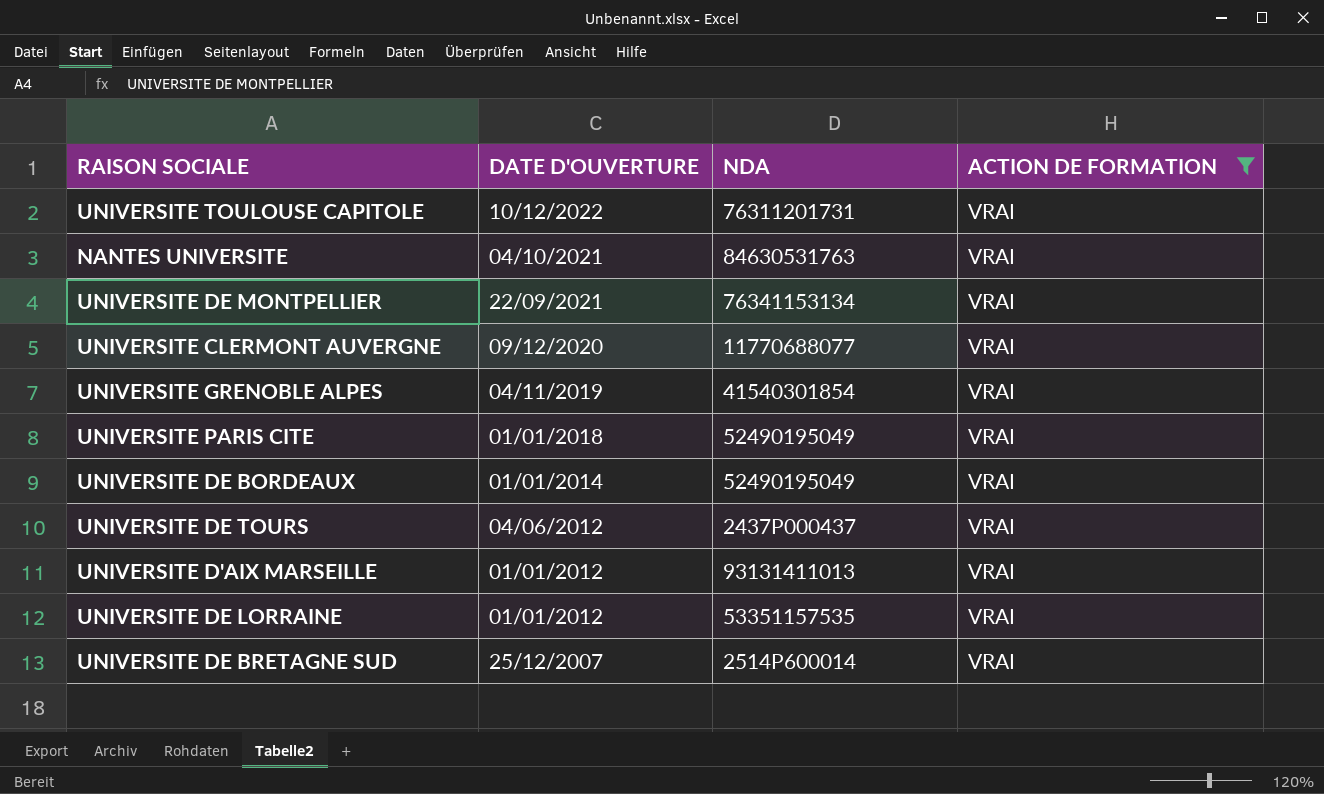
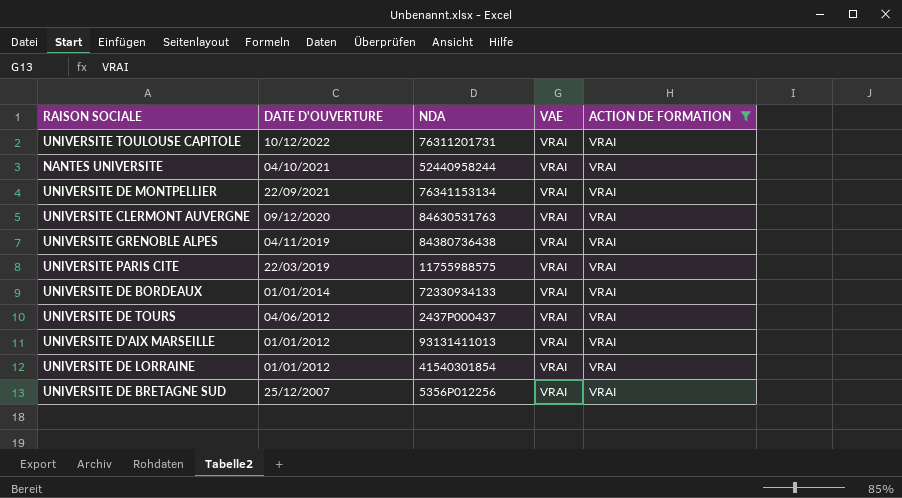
column VAE | position: none -> 4
NANTES UNIVERSITE | NDA: 84630531763 -> 52440958244
UNIVERSITE CLERMONT AUVERGNE | NDA: 11770688077 -> 84630531763
UNIVERSITE GRENOBLE ALPES | NDA: 41540301854 -> 84380736438
UNIVERSITE PARIS CITE | DATE D'OUVERTURE: 01/01/2018 -> 22/03/2019
UNIVERSITE PARIS CITE | NDA: 52490195049 -> 11755988575
UNIVERSITE DE BORDEAUX | NDA: 52490195049 -> 72330934133
UNIVERSITE DE LORRAINE | NDA: 53351157535 -> 41540301854
UNIVERSITE DE BRETAGNE SUD | NDA: 2514P600014 -> 5356P012256

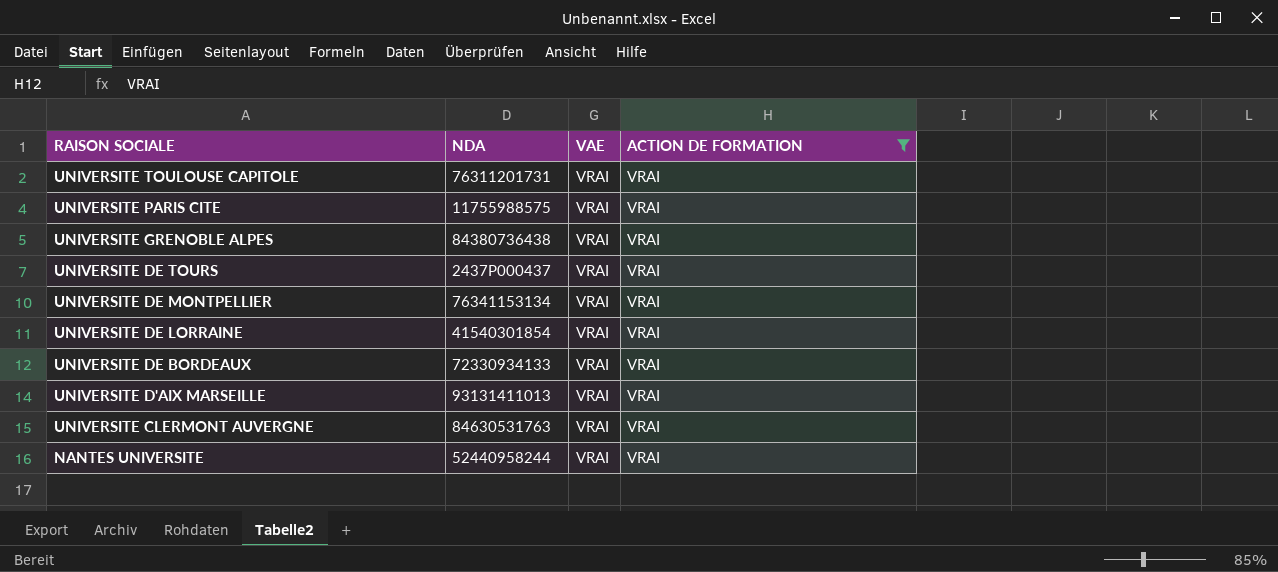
row order: DATE D'OUVERTURE descending -> RAISON SOCIALE descending
column DATE D'OUVERTURE | position: 2 -> none
row UNIVERSITE DE BRETAGNE SUD: 25/12/2007 | 5356P012256 | VRAI | VRAI -> none

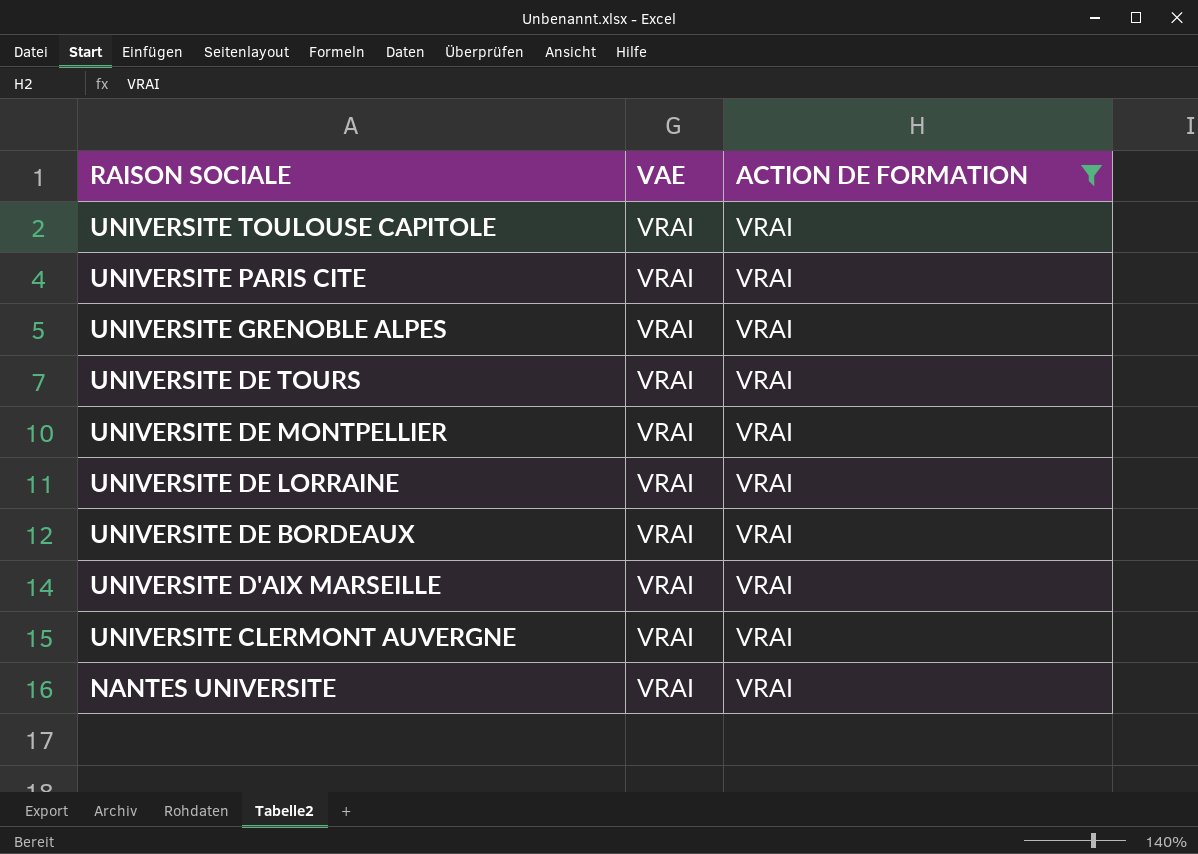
column NDA | position: 2 -> none

